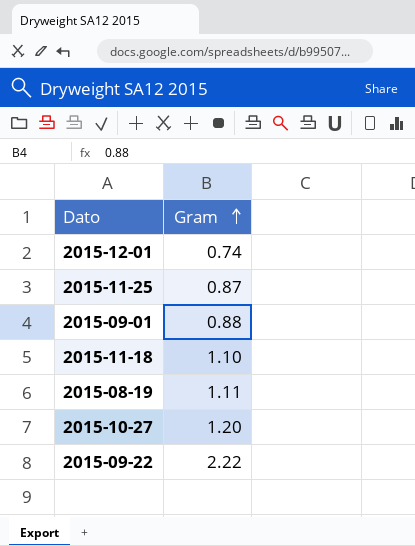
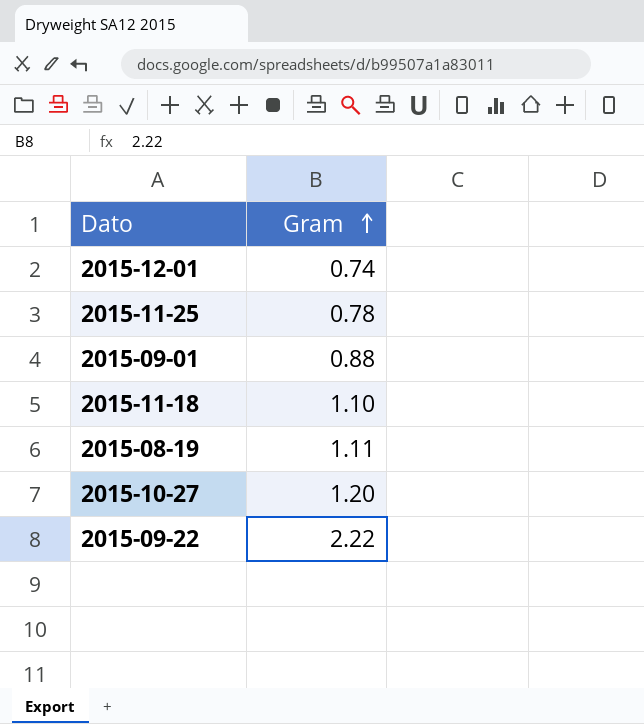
2015-11-25 | Gram: 0.87 -> 0.78

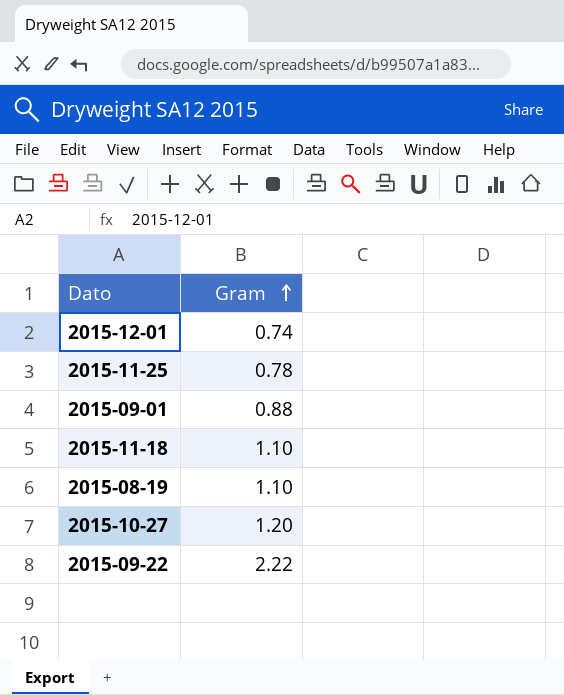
2015-08-19 | Gram: 1.11 -> 1.10

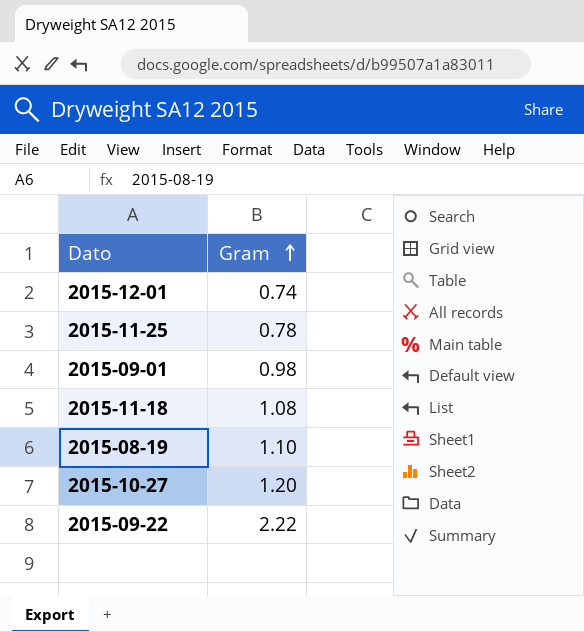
2015-09-01 | Gram: 0.88 -> 0.98
2015-11-18 | Gram: 1.10 -> 1.08

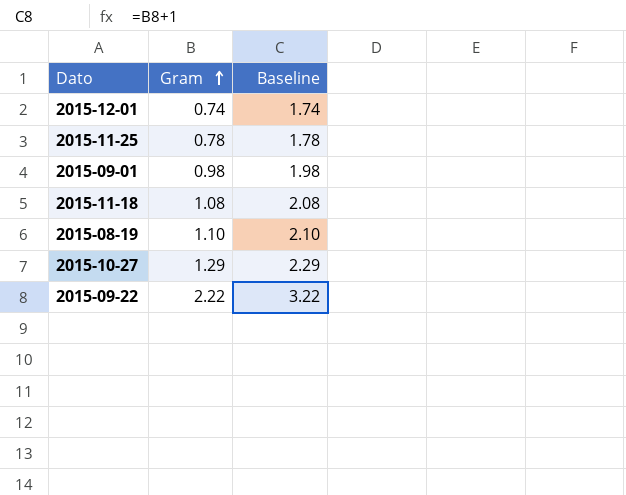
column Baseline | formula: none -> [Gram] + 1
2015-10-27 | Gram: 1.20 -> 1.29

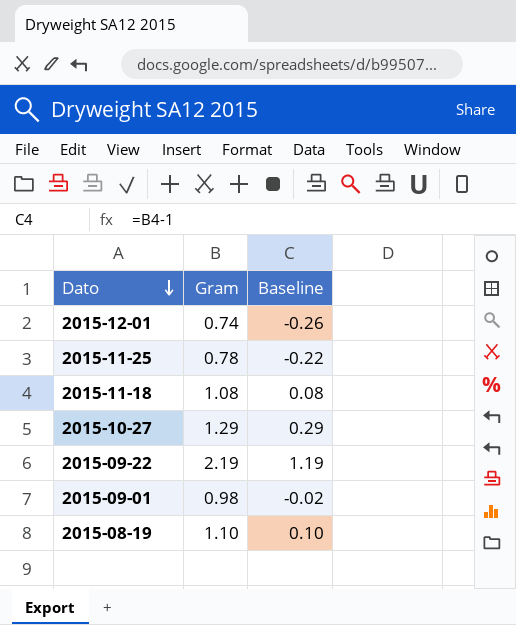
row order: Gram ascending -> Dato descending
column Baseline | formula: [Gram] + 1 -> [Gram] - 1
2015-09-22 | Gram: 2.22 -> 2.19

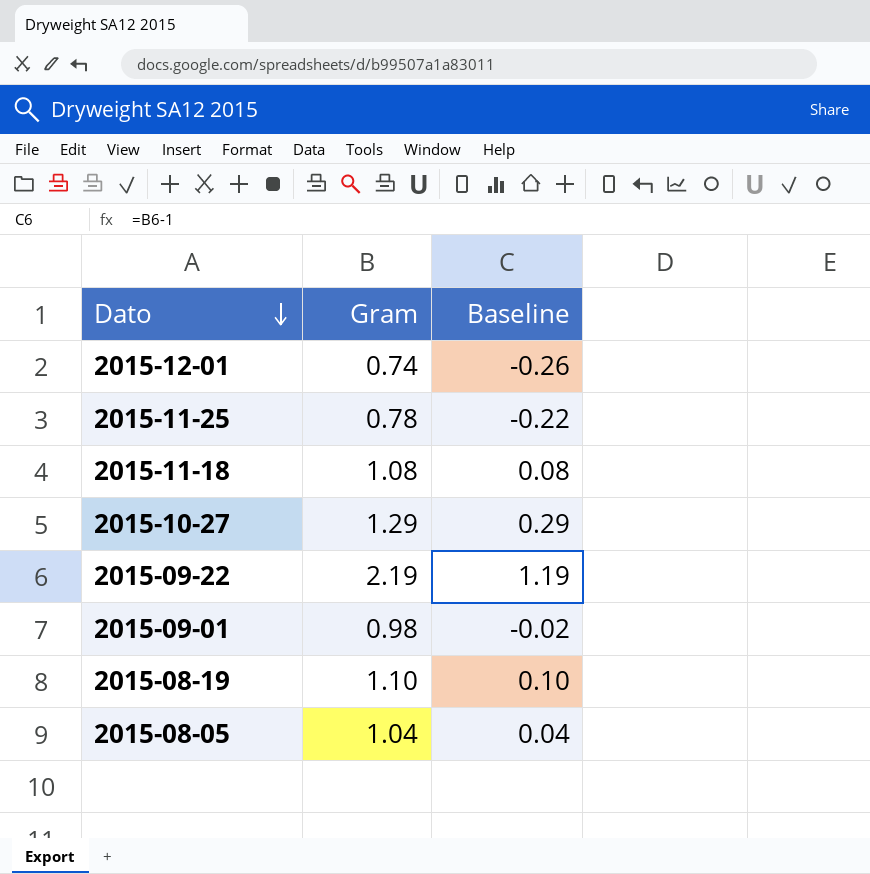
row 2015-08-05: none -> 1.04 | 0.04

